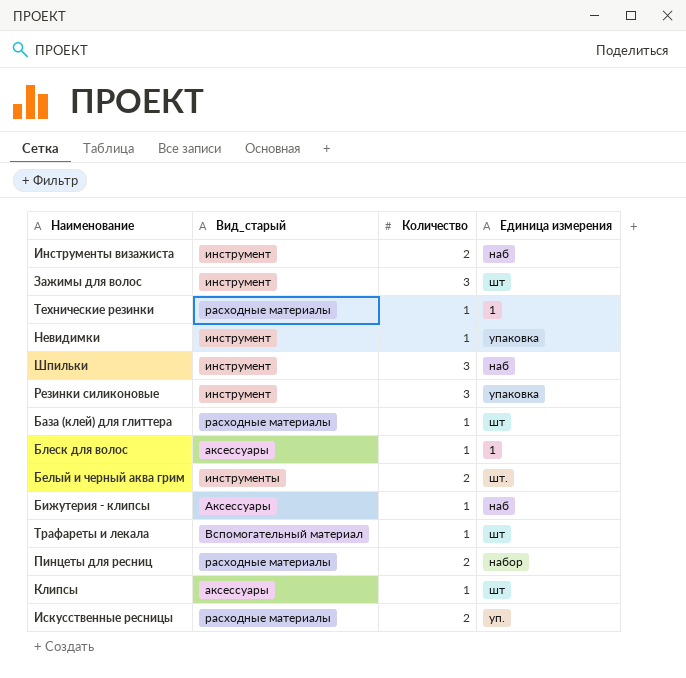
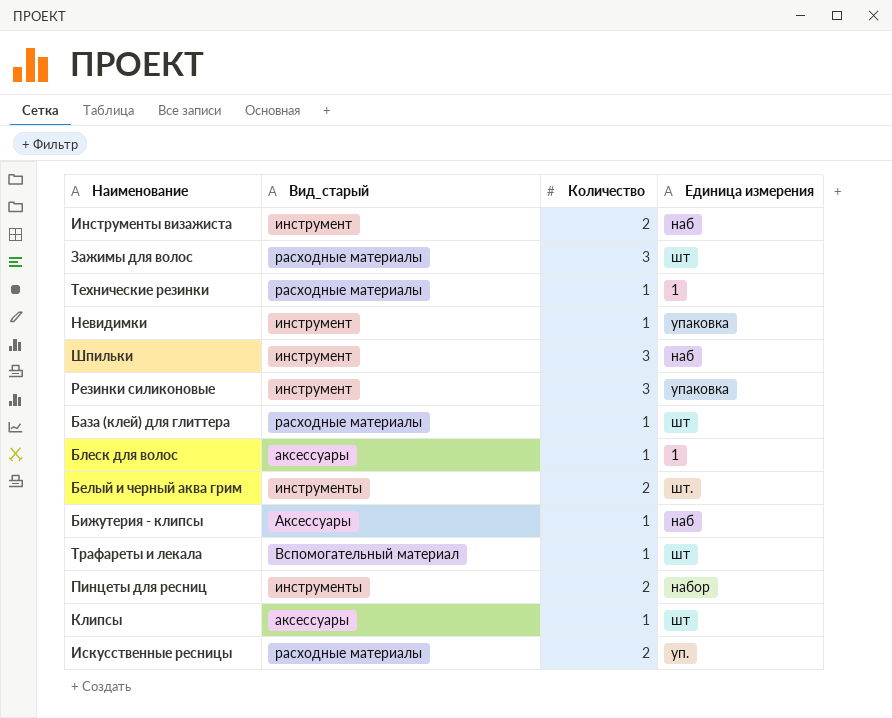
Зажимы для волос | Вид_старый: инструмент -> расходные материалы
Пинцеты для ресниц | Вид_старый: расходные материалы -> инструменты

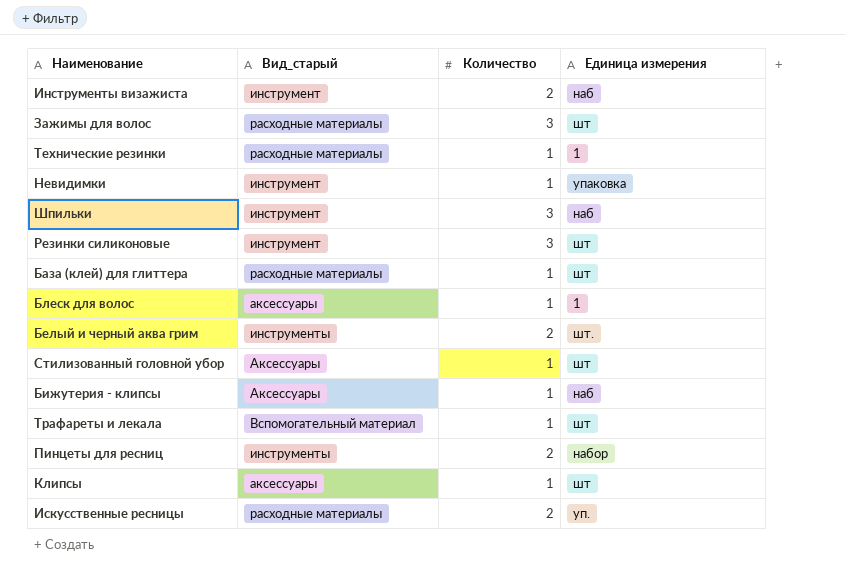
Резинки силиконовые | Единица измерения: упаковка -> шт
row Стилизованный головной убор: none -> Аксессуары | 1 | шт

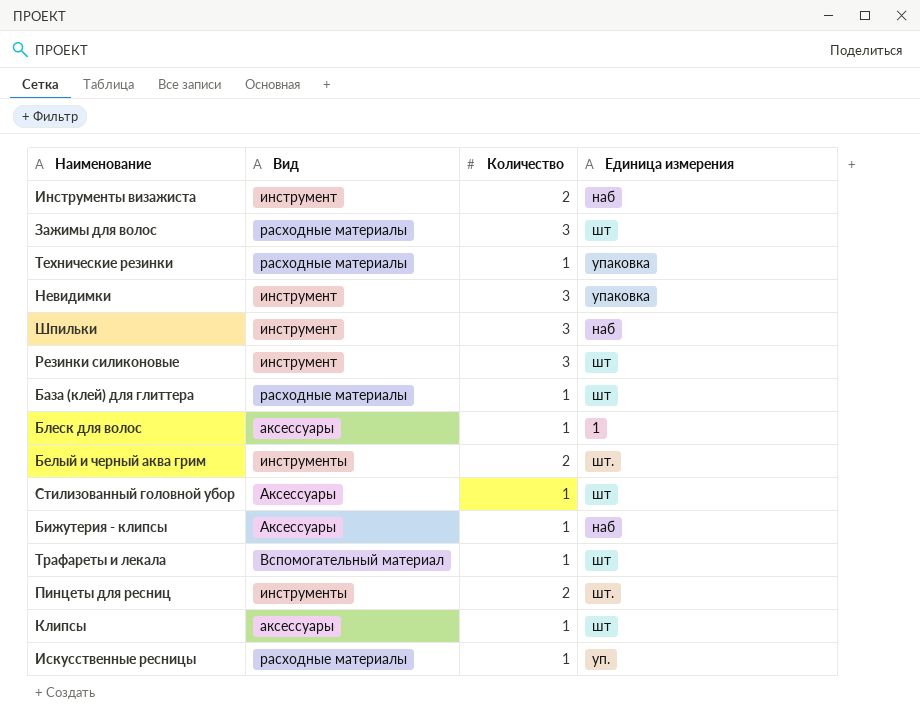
column name: Вид_старый -> Вид
Технические резинки | Единица измерения: 1 -> упаковка
Невидимки | Количество: 1 -> 3
Пинцеты для ресниц | Единица измерения: набор -> шт.
Искусственные ресницы | Количество: 2 -> 1

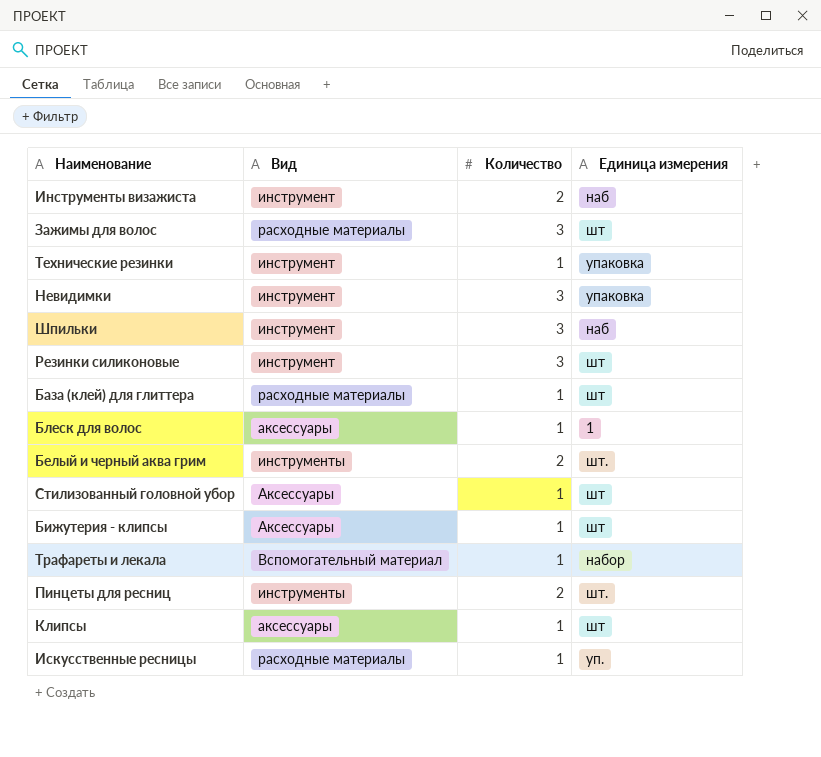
Технические резинки | Вид: расходные материалы -> инструмент
Бижутерия - клипсы | Единица измерения: наб -> шт
Трафареты и лекала | Единица измерения: шт -> набор

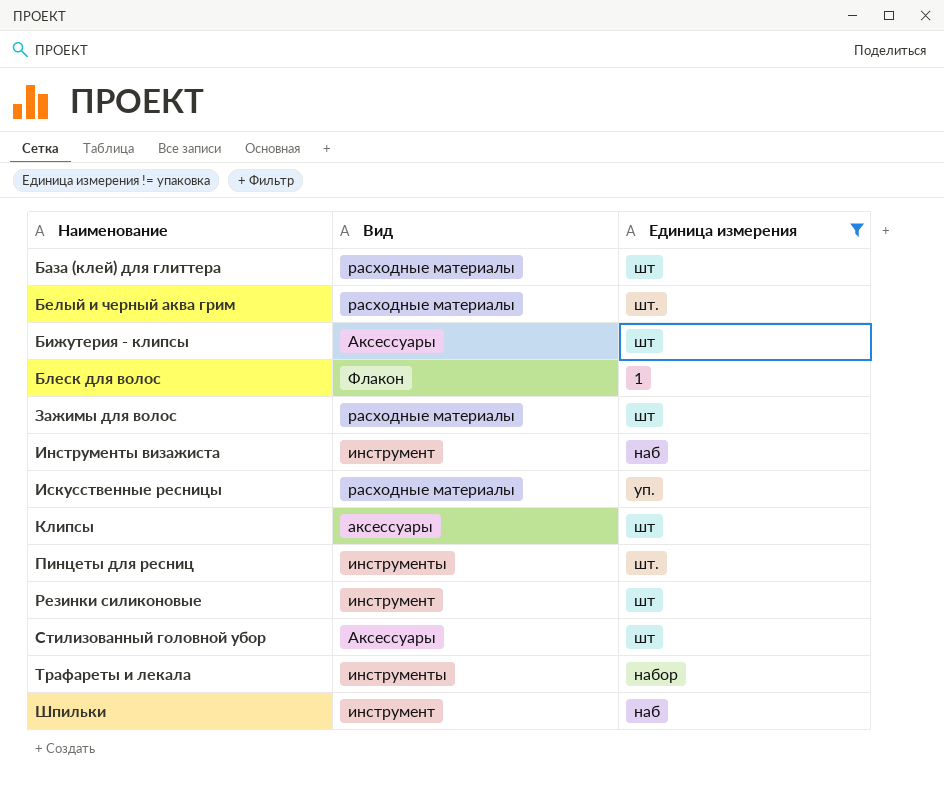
filter: none -> Единица измерения != упаковка
row order: none -> Наименование ascending
column Количество | position: 3 -> none
Белый и черный аква грим | Вид: инструменты -> расходные материалы
Блеск для волос | Вид: аксессуары -> Флакон
Трафареты и лекала | Вид: Вспомогательный материал -> инструменты

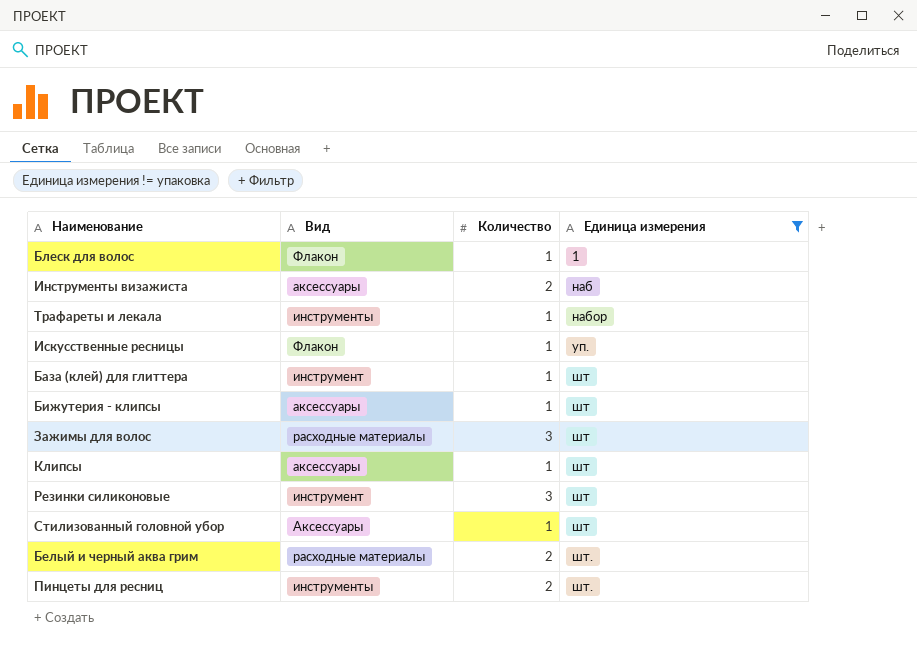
row order: Наименование ascending -> Единица измерения ascending
column Количество | position: none -> 3
row Шпильки: инструмент | наб -> none
Инструменты визажиста | Вид: инструмент -> аксессуары
Искусственные ресницы | Вид: расходные материалы -> Флакон
База (клей) для глиттера | Вид: расходные материалы -> инструмент
Бижутерия - клипсы | Вид: Аксессуары -> аксессуары

